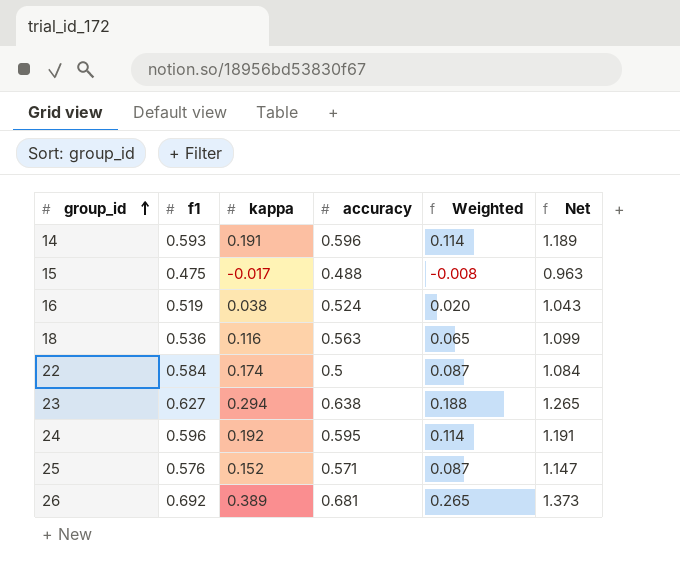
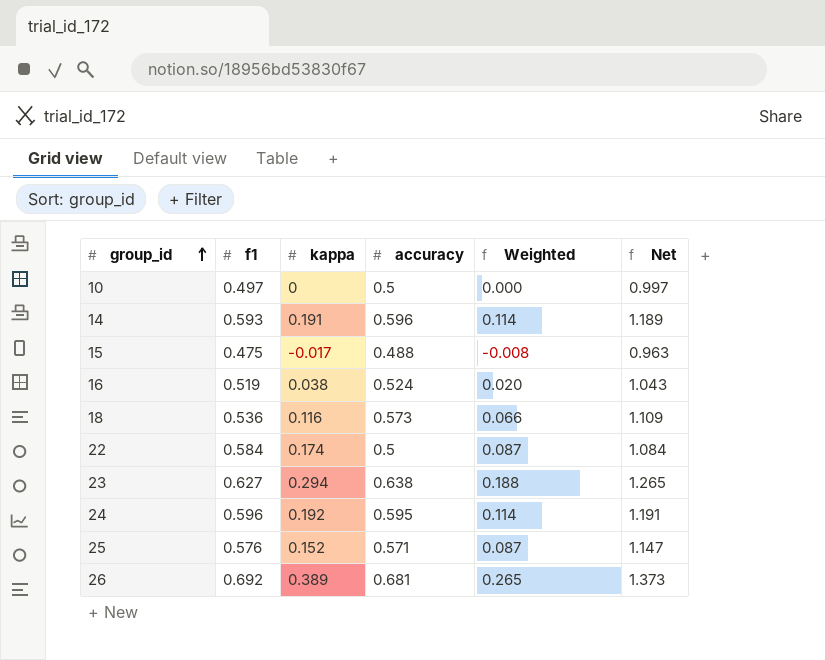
row 10: none -> 0.497 | 0 | 0.5 | 0.000 | 0.997
18 | accuracy: 0.563 -> 0.573
18 | Weighted: 0.065 -> 0.066
18 | Net: 1.099 -> 1.109

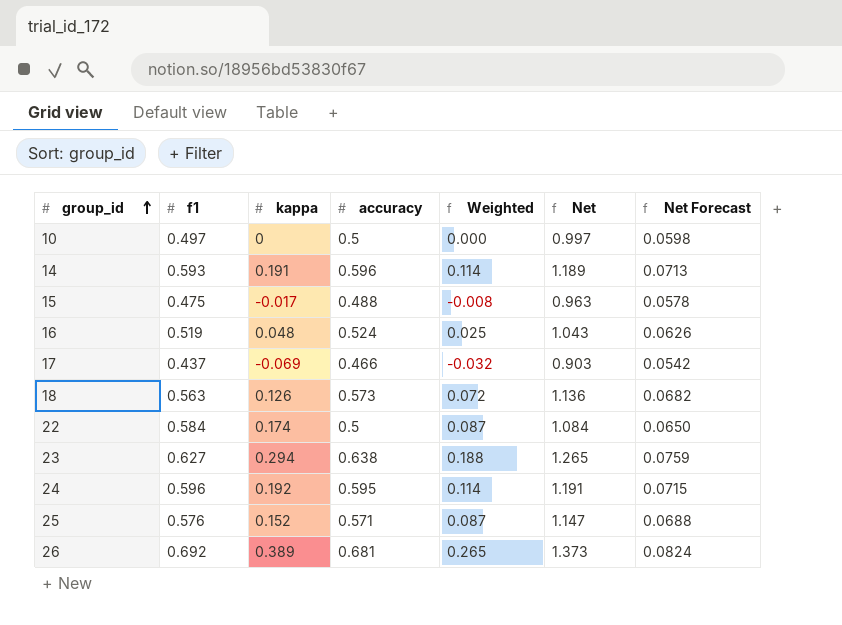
column Net Forecast | formula: none -> [Net] * 0.06
16 | kappa: 0.038 -> 0.048
16 | Weighted: 0.020 -> 0.025
row 17: none -> 0.437 | -0.069 | 0.466 | -0.032 | 0.903 | 0.0542
18 | f1: 0.536 -> 0.563
18 | kappa: 0.116 -> 0.126
18 | Weighted: 0.066 -> 0.072
18 | Net: 1.109 -> 1.136

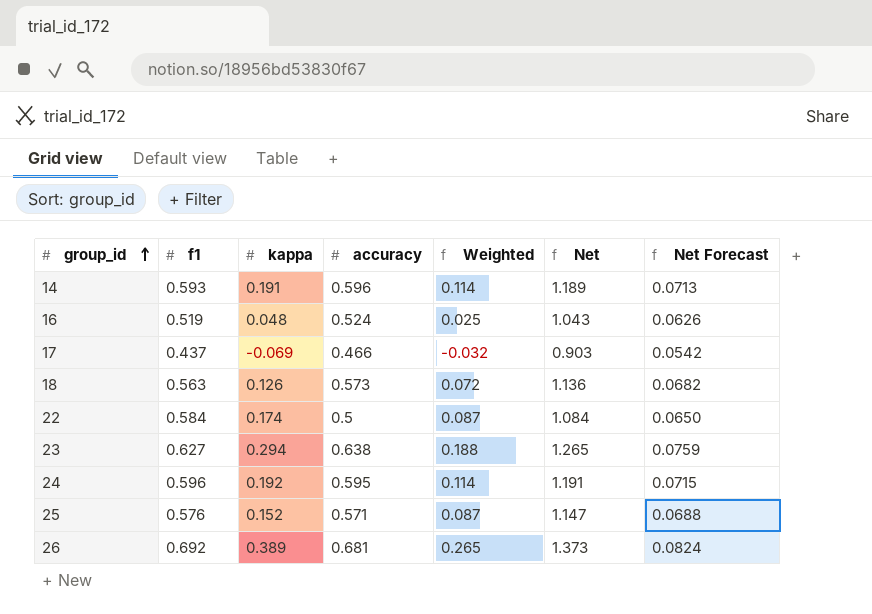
row 10: 0.497 | 0 | 0.5 | 0.000 | 0.997 | 0.0598 -> none
row 15: 0.475 | -0.017 | 0.488 | -0.008 | 0.963 | 0.0578 -> none

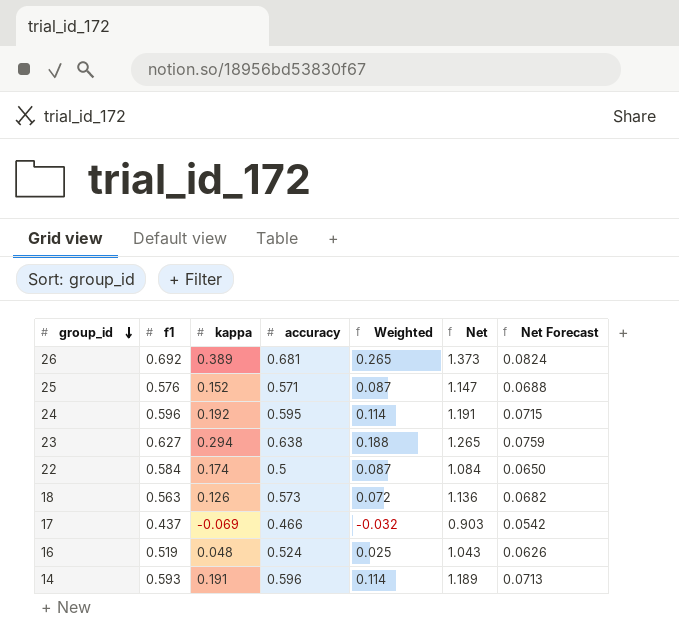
row order: group_id ascending -> group_id descending

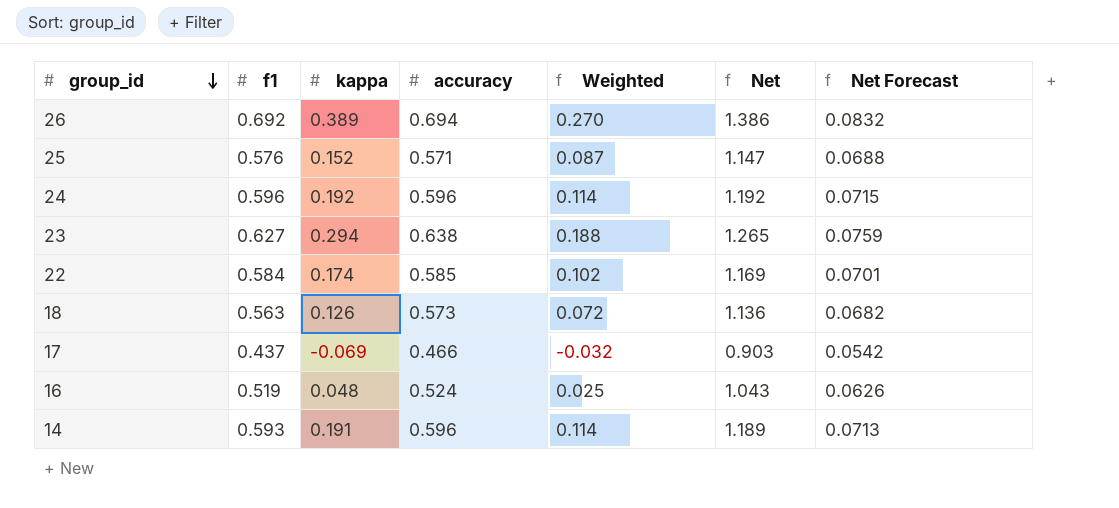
26 | accuracy: 0.681 -> 0.694
26 | Weighted: 0.265 -> 0.270
26 | Net: 1.373 -> 1.386
26 | Net Forecast: 0.0824 -> 0.0832
24 | accuracy: 0.595 -> 0.596
24 | Net: 1.191 -> 1.192
22 | accuracy: 0.5 -> 0.585
22 | Weighted: 0.087 -> 0.102
22 | Net: 1.084 -> 1.169
22 | Net Forecast: 0.0650 -> 0.0701

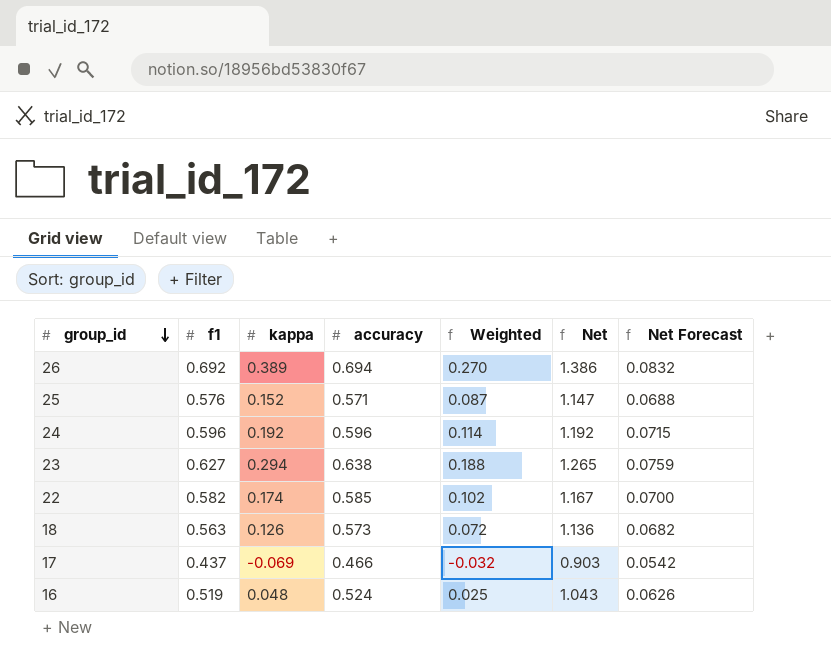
row 14: 0.593 | 0.191 | 0.596 | 0.114 | 1.189 | 0.0713 -> none
22 | f1: 0.584 -> 0.582
22 | Net: 1.169 -> 1.167
22 | Net Forecast: 0.0701 -> 0.0700

